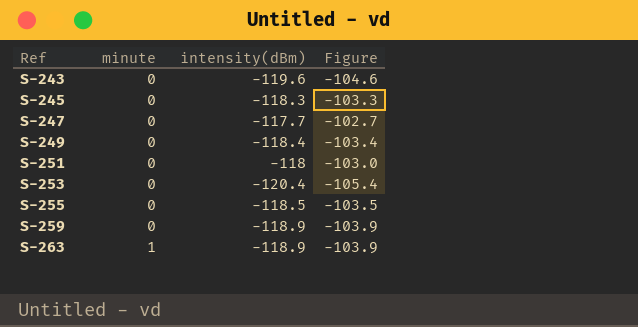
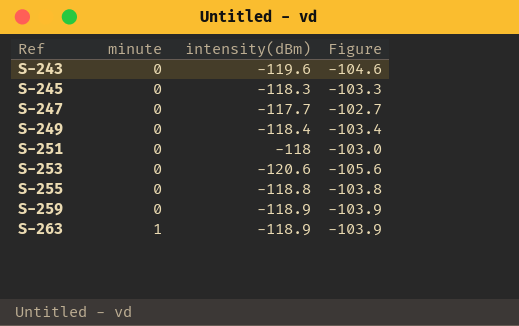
S-253 | intensity(dBm): -120.4 -> -120.6
S-253 | Figure: -105.4 -> -105.6
S-255 | intensity(dBm): -118.5 -> -118.8
S-255 | Figure: -103.5 -> -103.8

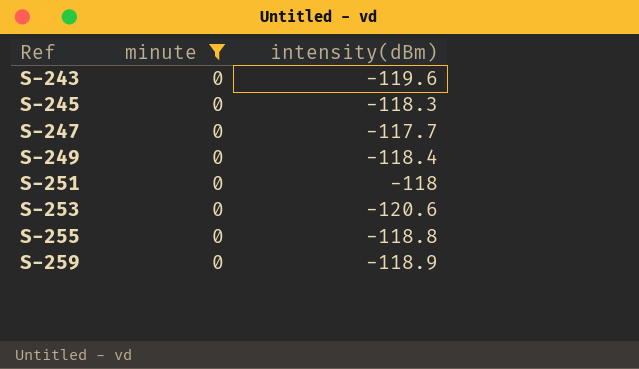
filter: none -> minute = 0
column Figure | formula: [intensity(dBm)] + 15 -> none

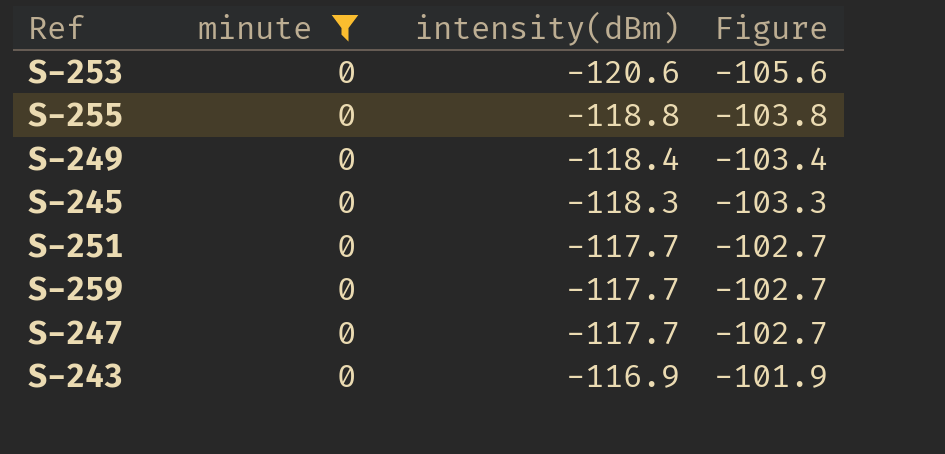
row order: Ref ascending -> intensity(dBm) ascending
column Figure | formula: none -> [intensity(dBm)] + 15
S-251 | intensity(dBm): -118 -> -117.7
S-259 | intensity(dBm): -118.9 -> -117.7
S-243 | intensity(dBm): -119.6 -> -116.9

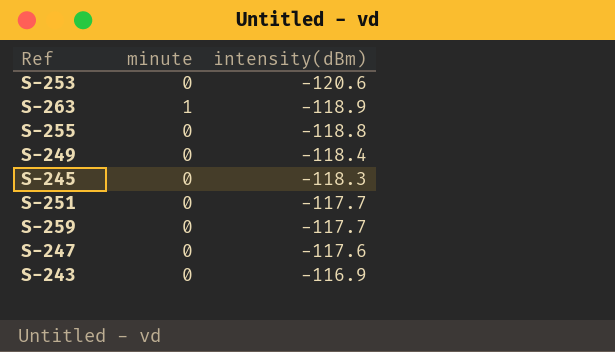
filter: minute = 0 -> none
column Figure | formula: [intensity(dBm)] + 15 -> none
S-247 | intensity(dBm): -117.7 -> -117.6

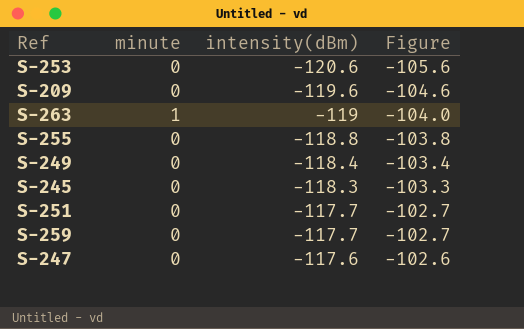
column Figure | formula: none -> [intensity(dBm)] + 15
row S-243: 0 | -116.9 -> none
row S-209: none -> 0 | -119.6 | -104.6
S-263 | intensity(dBm): -118.9 -> -119

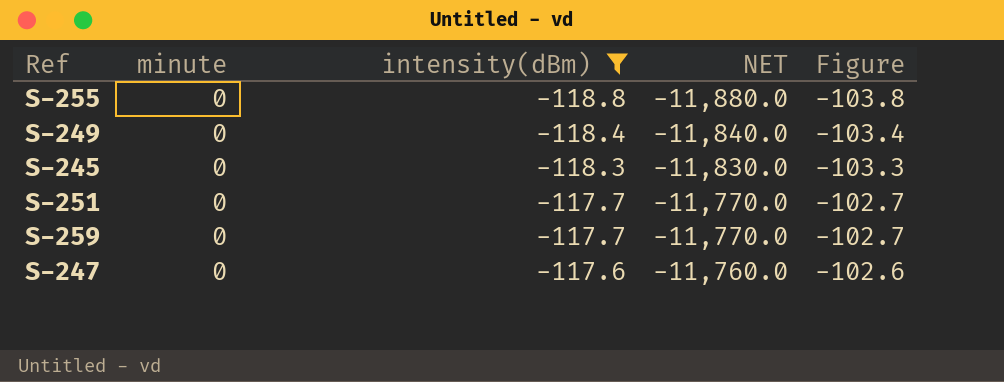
filter: none -> intensity(dBm) >= -118.8
column NET | formula: none -> [intensity(dBm)] * 100

